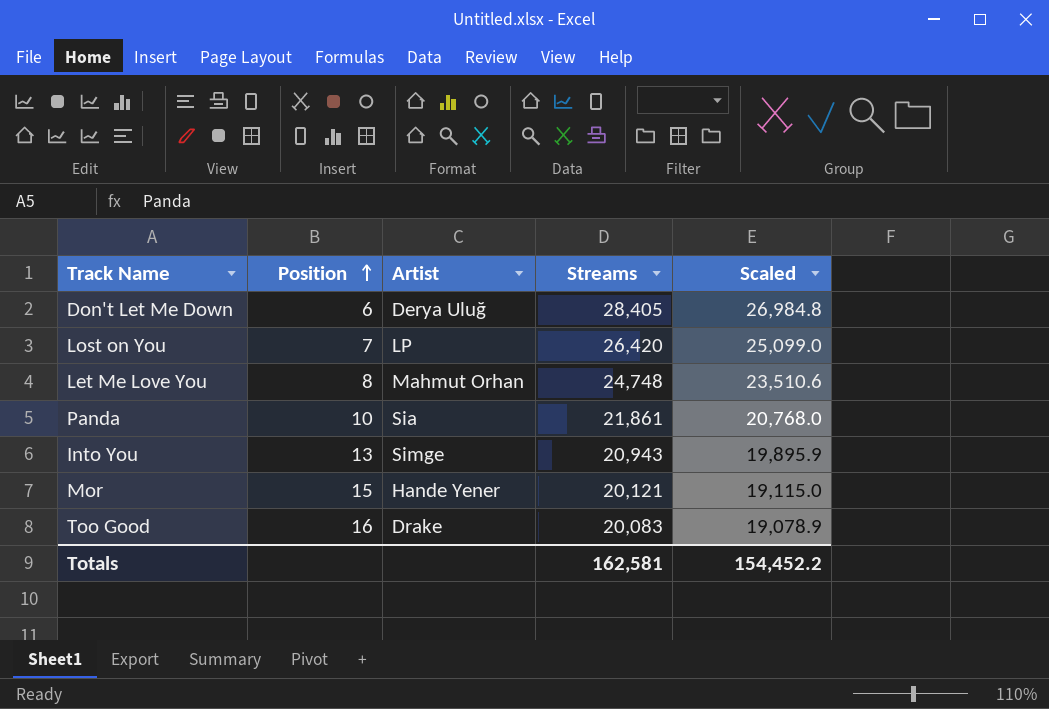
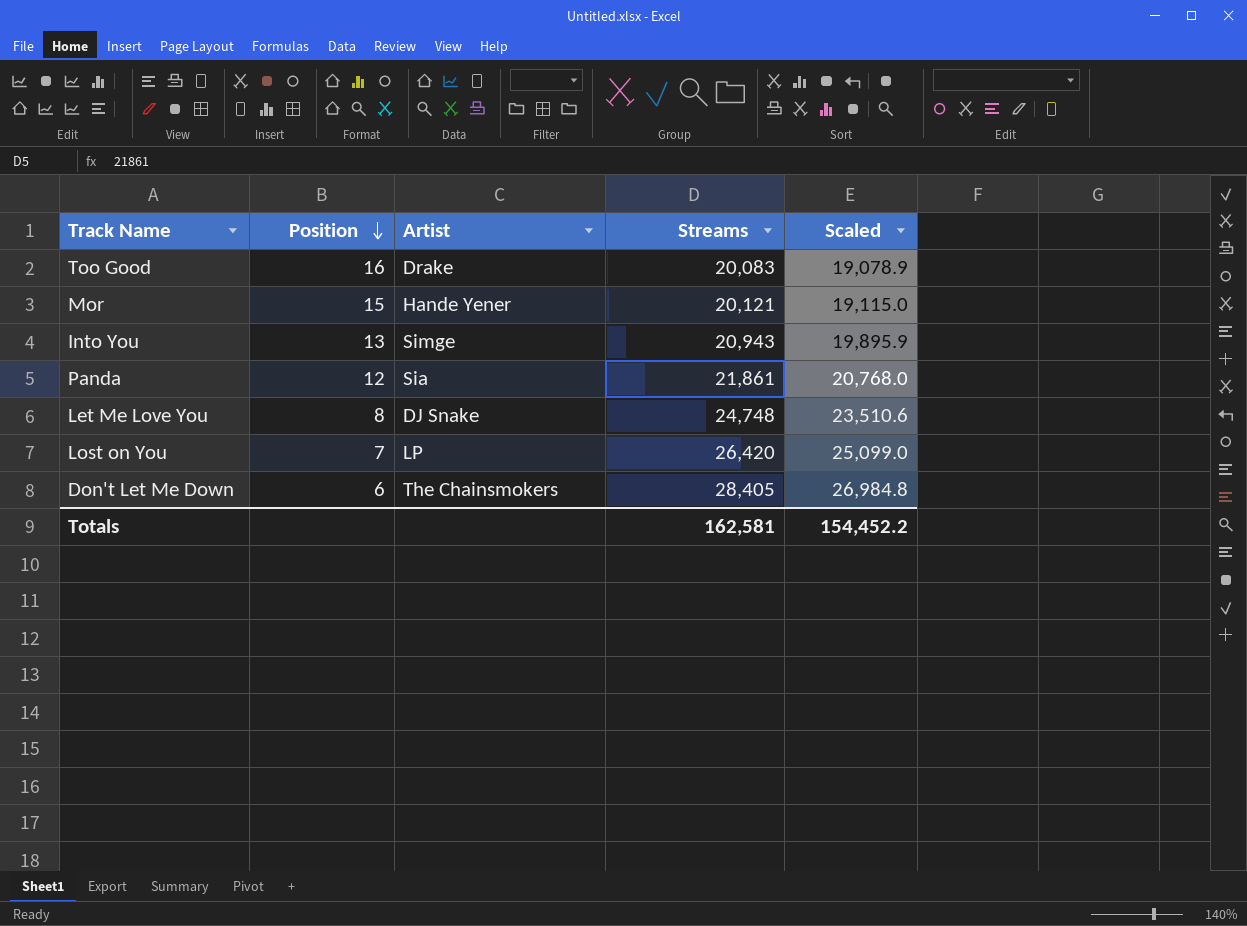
row order: Position ascending -> Position descending
Panda | Position: 10 -> 12
Let Me Love You | Artist: Mahmut Orhan -> DJ Snake
Don't Let Me Down | Artist: Derya Uluğ -> The Chainsmokers

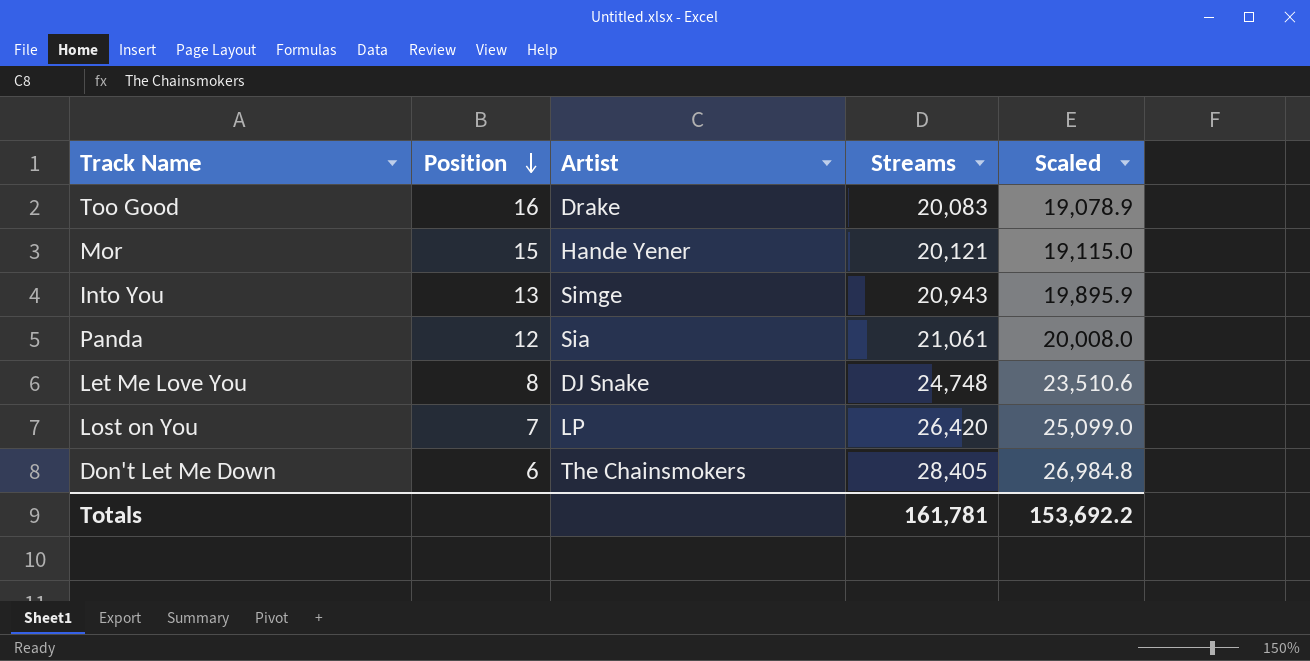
Panda | Streams: 21,861 -> 21,061
Panda | Scaled: 20,768.0 -> 20,008.0
Totals | Streams: 162,581 -> 161,781
Totals | Scaled: 154,452.2 -> 153,692.2

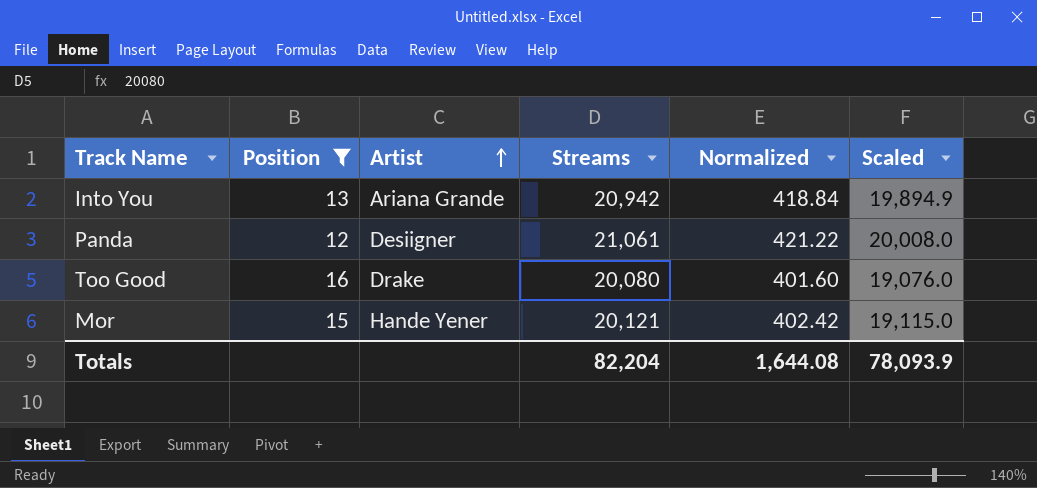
filter: none -> Position >= 12
row order: Position descending -> Artist ascending
column Normalized | formula: none -> [Streams] * 0.02
Into You | Artist: Simge -> Ariana Grande
Into You | Streams: 20,943 -> 20,942
Into You | Scaled: 19,895.9 -> 19,894.9
Panda | Artist: Sia -> Desiigner
Too Good | Streams: 20,083 -> 20,080
Too Good | Scaled: 19,078.9 -> 19,076.0
Totals | Streams: 161,781 -> 82,204
Totals | Scaled: 153,692.2 -> 78,093.9

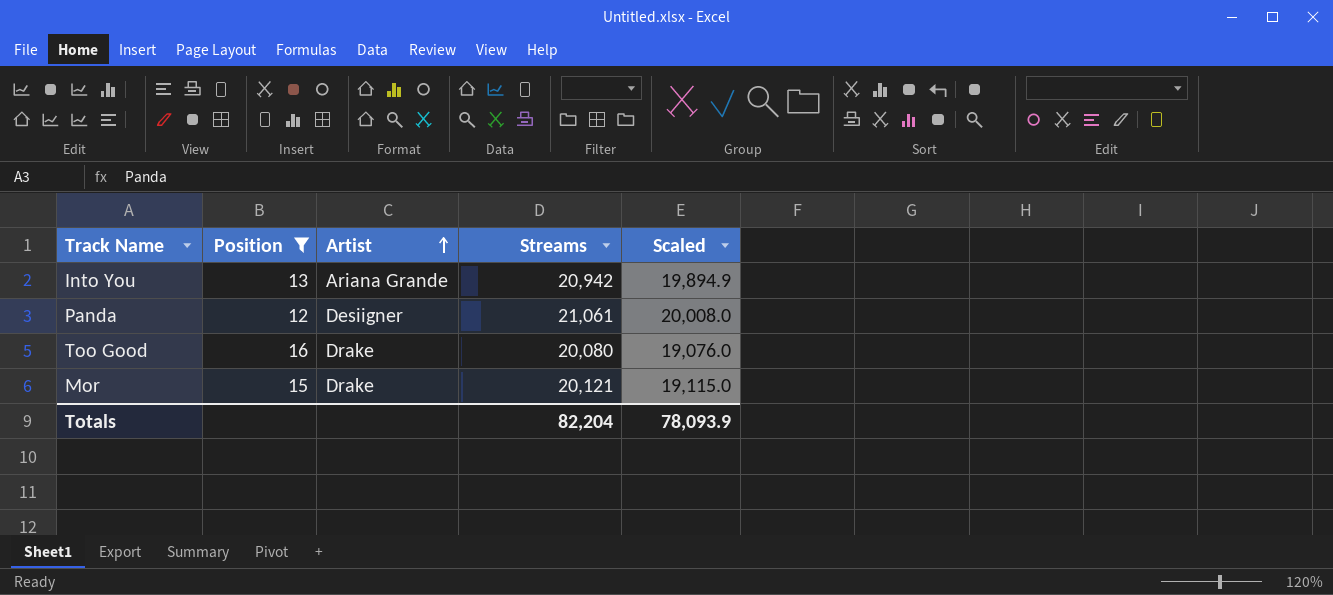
column Normalized | formula: [Streams] * 0.02 -> none
Mor | Artist: Hande Yener -> Drake

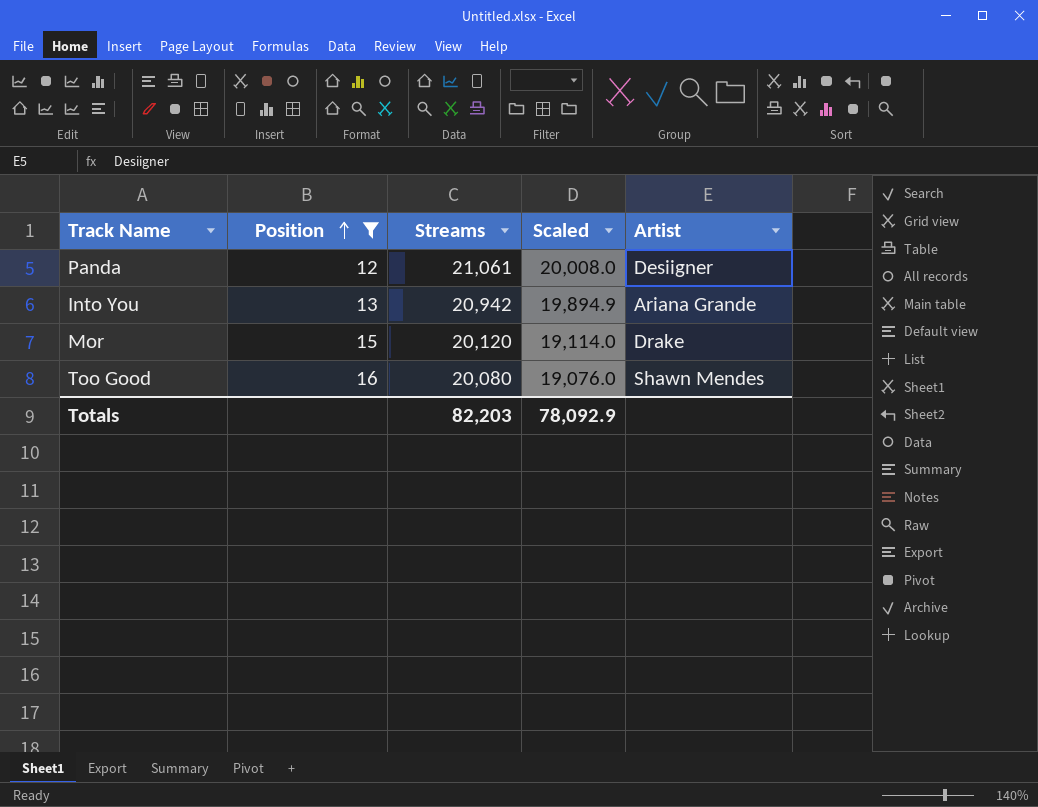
row order: Artist ascending -> Position ascending
column Artist | position: 3 -> 5
Mor | Streams: 20,121 -> 20,120
Mor | Scaled: 19,115.0 -> 19,114.0
Too Good | Artist: Drake -> Shawn Mendes
Totals | Streams: 82,204 -> 82,203
Totals | Scaled: 78,093.9 -> 78,092.9

